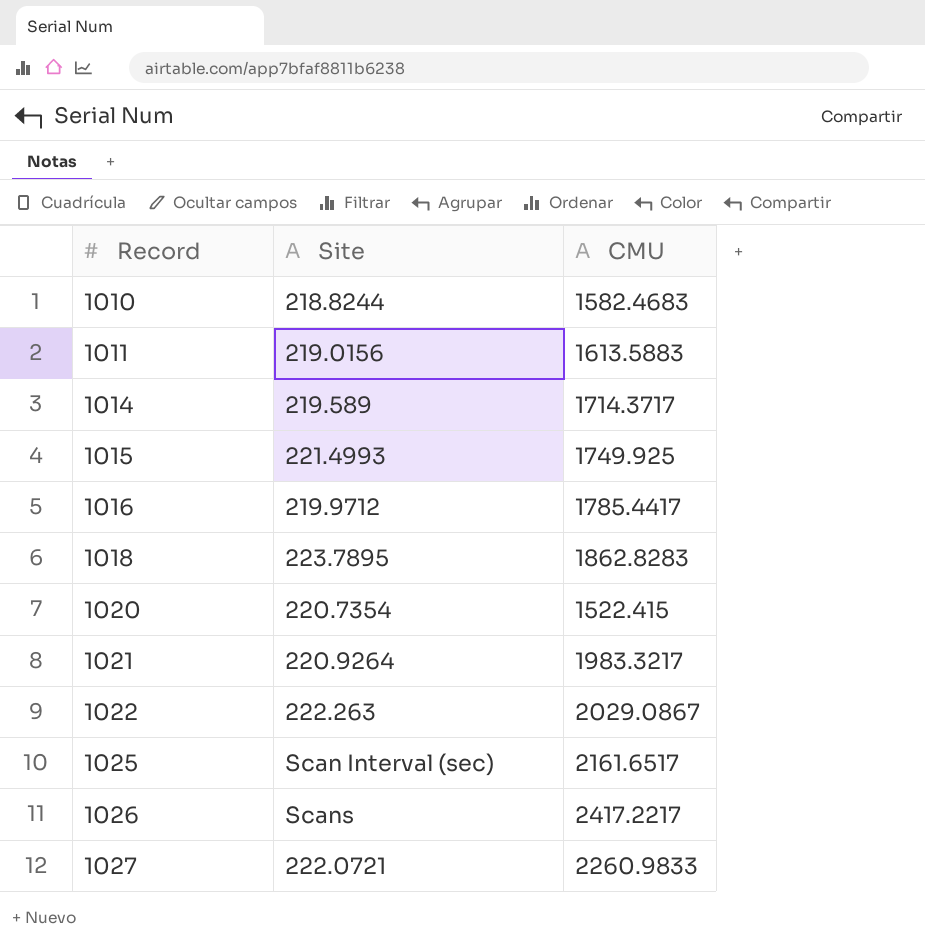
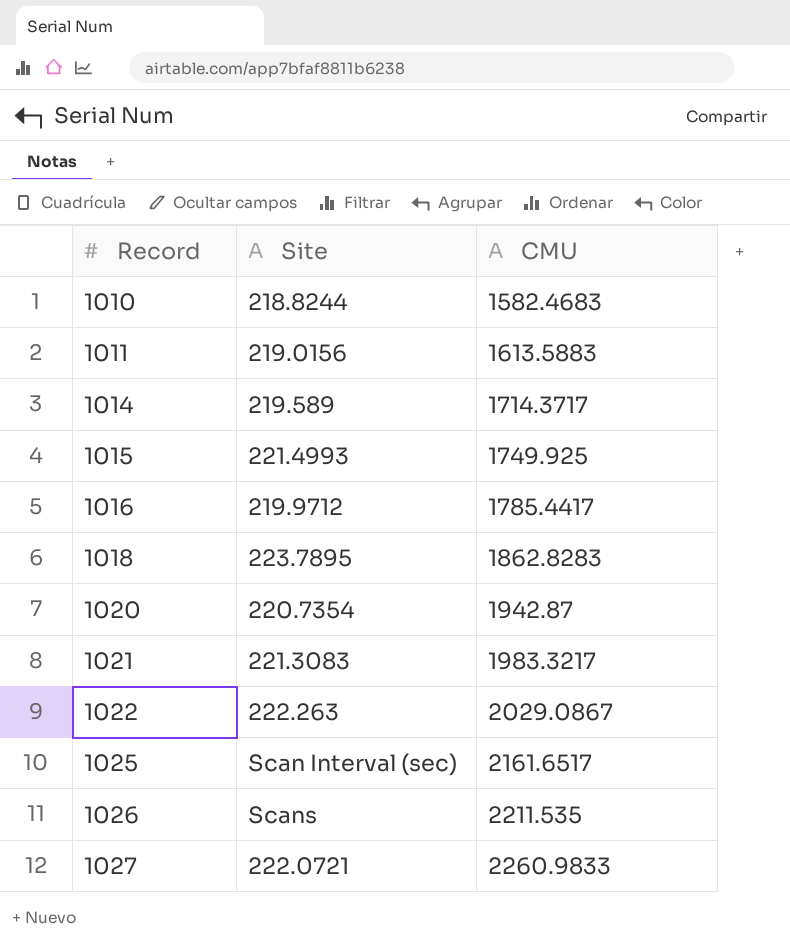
1020 | CMU: 1522.415 -> 1942.87
1021 | Site: 220.9264 -> 221.3083
1026 | CMU: 2417.2217 -> 2211.535

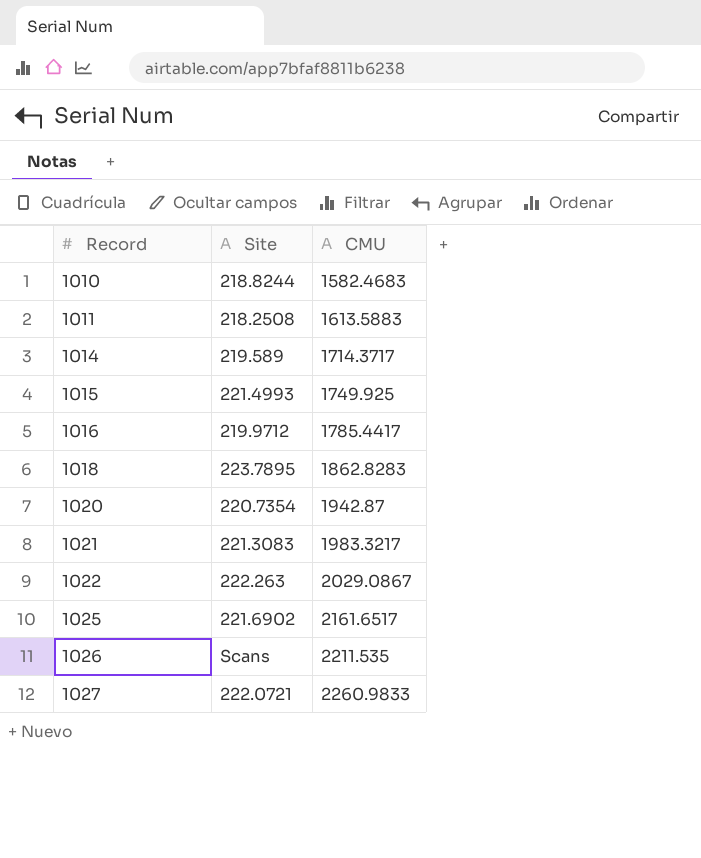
1011 | Site: 219.0156 -> 218.2508
1025 | Site: Scan Interval (sec) -> 221.6902

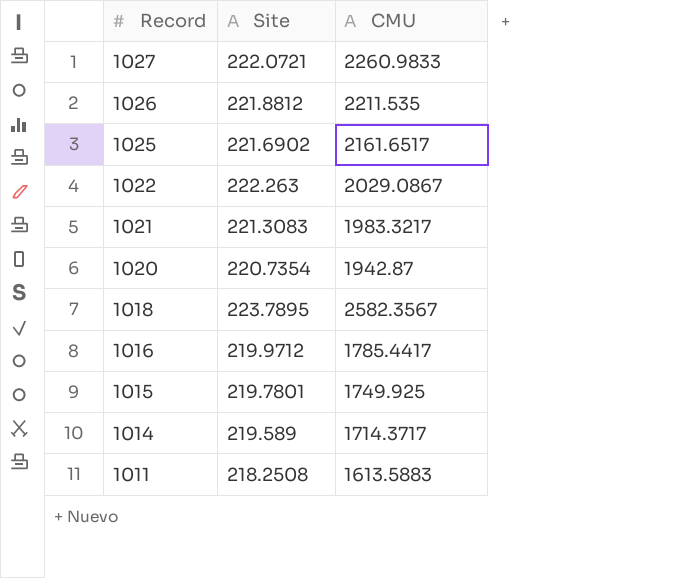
row order: Record ascending -> Record descending
row 1010: 218.8244 | 1582.4683 -> none
1026 | Site: Scans -> 221.8812
1018 | CMU: 1862.8283 -> 2582.3567
1015 | Site: 221.4993 -> 219.7801

